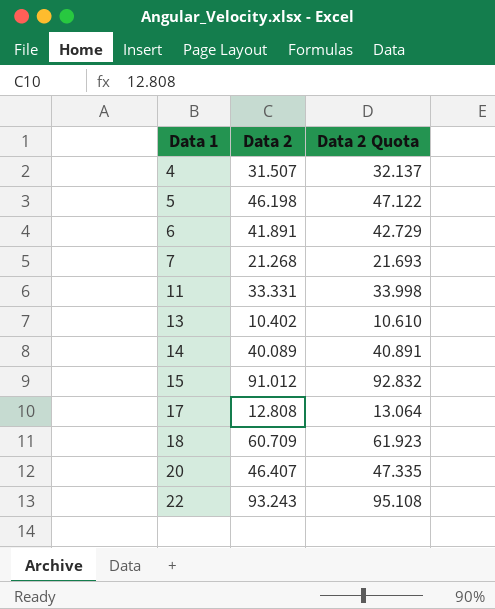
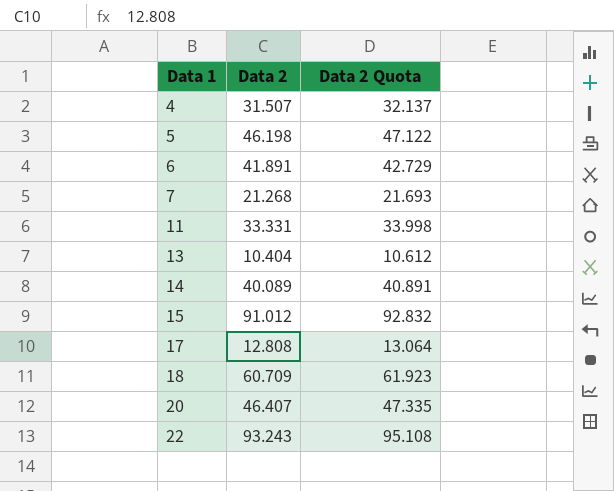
13 | Data 2: 10.402 -> 10.404
13 | Data 2 Quota: 10.610 -> 10.612

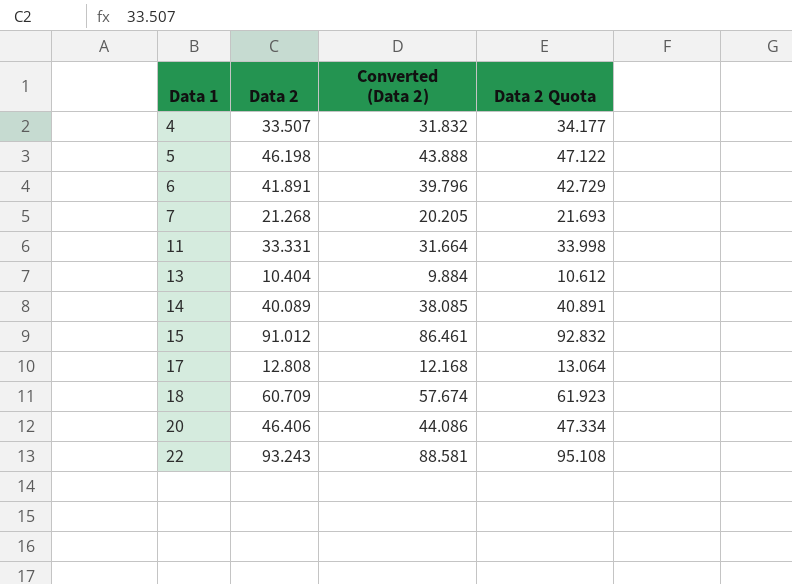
column Converted (Data 2) | formula: none -> [Data 2] * 0.95
4 | Data 2: 31.507 -> 33.507
4 | Data 2 Quota: 32.137 -> 34.177
20 | Data 2: 46.407 -> 46.406
20 | Data 2 Quota: 47.335 -> 47.334

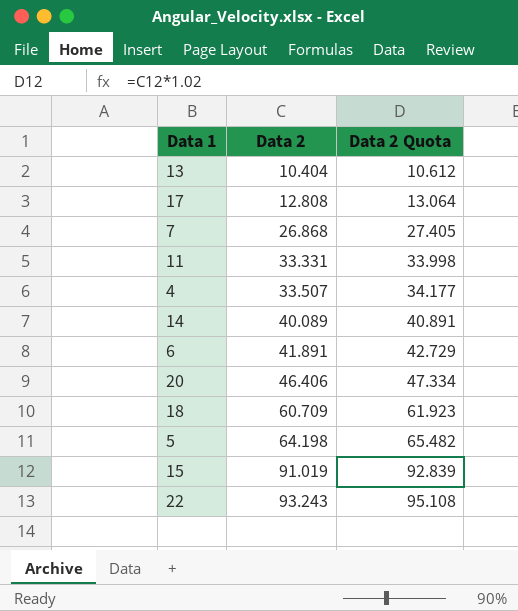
row order: Data 1 ascending -> Data 2 ascending
column Converted (Data 2) | formula: [Data 2] * 0.95 -> none
7 | Data 2: 21.268 -> 26.868
7 | Data 2 Quota: 21.693 -> 27.405
5 | Data 2: 46.198 -> 64.198
5 | Data 2 Quota: 47.122 -> 65.482
15 | Data 2: 91.012 -> 91.019
15 | Data 2 Quota: 92.832 -> 92.839

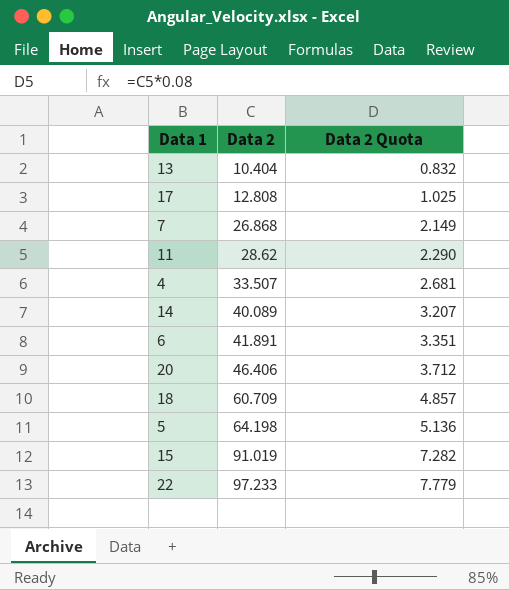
column Data 2 Quota | formula: [Data 2] * 1.02 -> [Data 2] * 0.08
11 | Data 2: 33.331 -> 28.62
22 | Data 2: 93.243 -> 97.233

